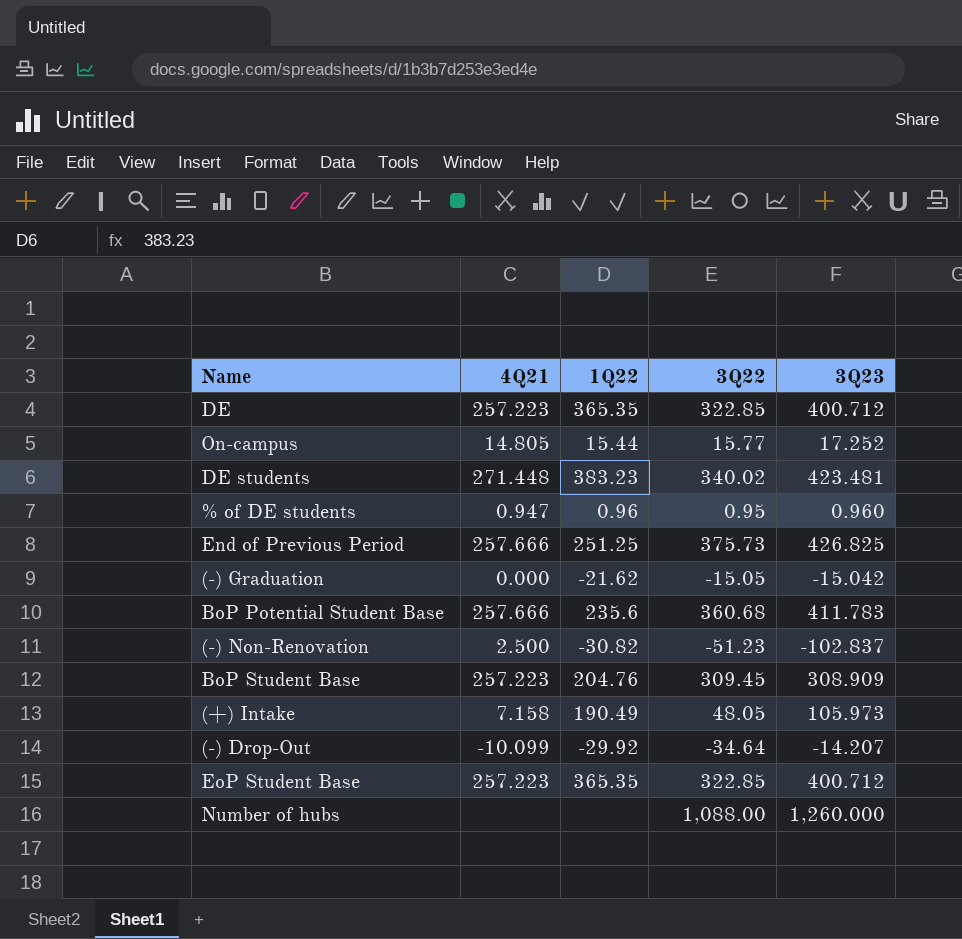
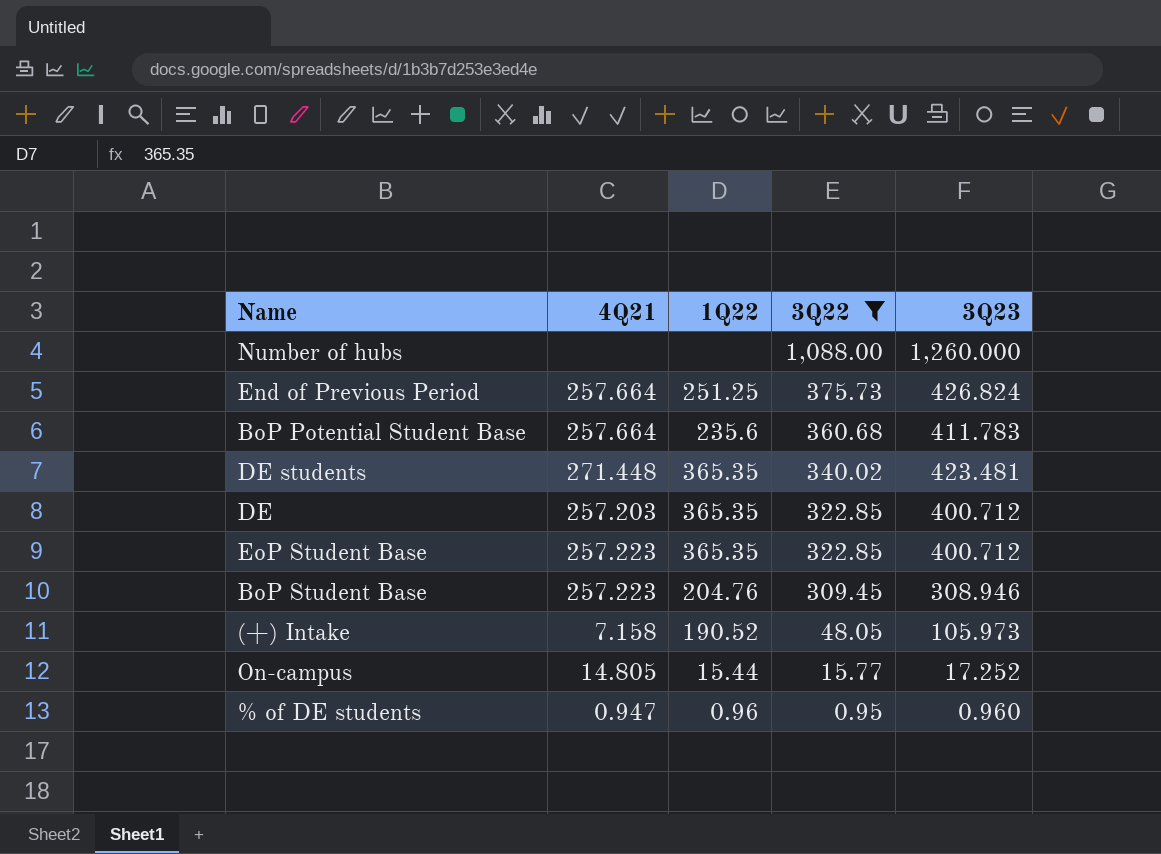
filter: none -> 3Q22 >= 0.95
row order: none -> 3Q22 descending
End of Previous Period | 4Q21: 257.666 -> 257.664
End of Previous Period | 3Q23: 426.825 -> 426.824
BoP Potential Student Base | 4Q21: 257.666 -> 257.664
DE students | 1Q22: 383.23 -> 365.35
DE | 4Q21: 257.223 -> 257.203
BoP Student Base | 3Q23: 308.909 -> 308.946
(+) Intake | 1Q22: 190.49 -> 190.52

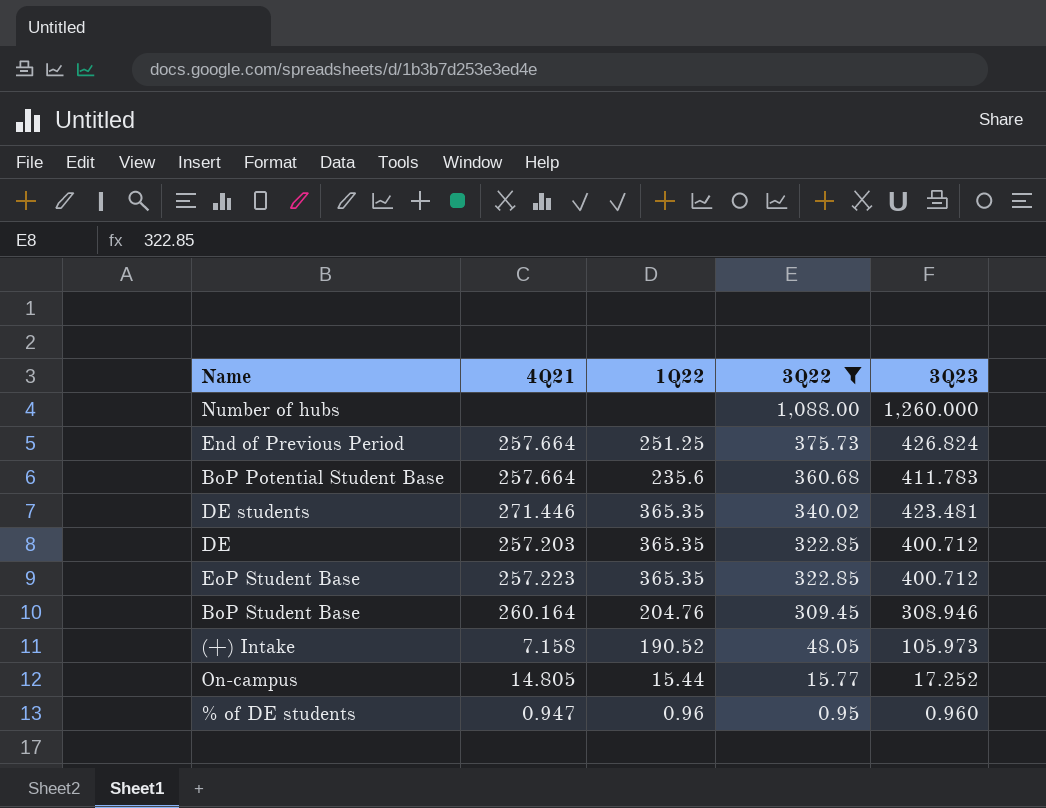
DE students | 4Q21: 271.448 -> 271.446
BoP Student Base | 4Q21: 257.223 -> 260.164

